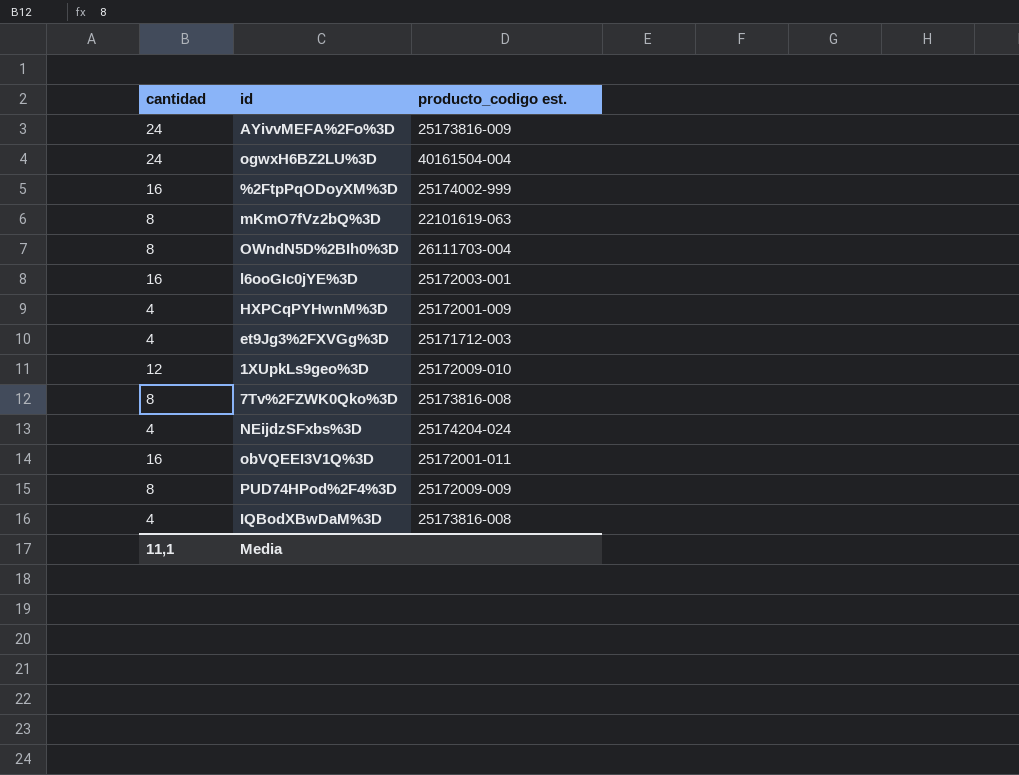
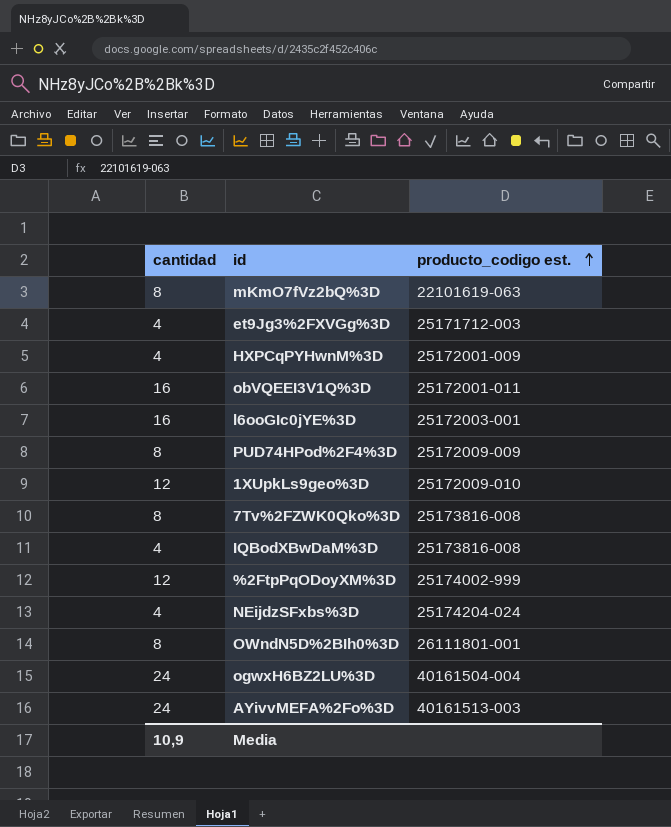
row order: none -> producto_codigo est. ascending
%2FtpPqODoyXM%3D | cantidad: 16 -> 12
OWndN5D%2BIh0%3D | producto_codigo est.: 26111703-004 -> 26111801-001
AYivvMEFA%2Fo%3D | producto_codigo est.: 25173816-009 -> 40161513-003
Media | cantidad: 11,1 -> 10,9

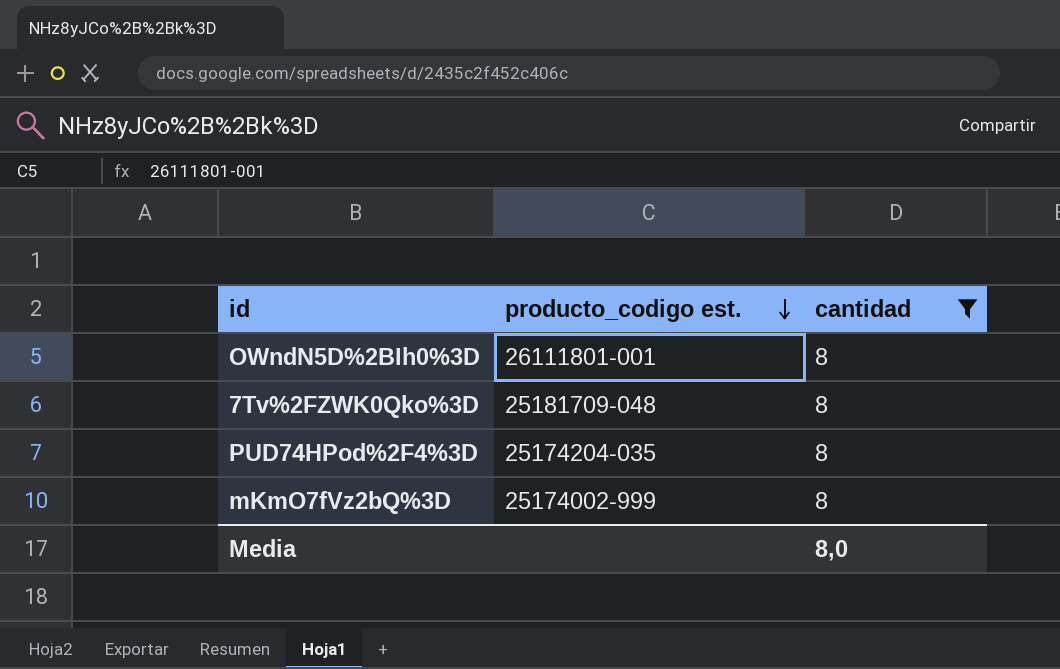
filter: none -> cantidad = 8
row order: producto_codigo est. ascending -> producto_codigo est. descending
column cantidad | position: 1 -> 3
7Tv%2FZWK0Qko%3D | producto_codigo est.: 25173816-008 -> 25181709-048
PUD74HPod%2F4%3D | producto_codigo est.: 25172009-009 -> 25174204-035
mKmO7fVz2bQ%3D | producto_codigo est.: 22101619-063 -> 25174002-999
Media | cantidad: 10,9 -> 8,0

